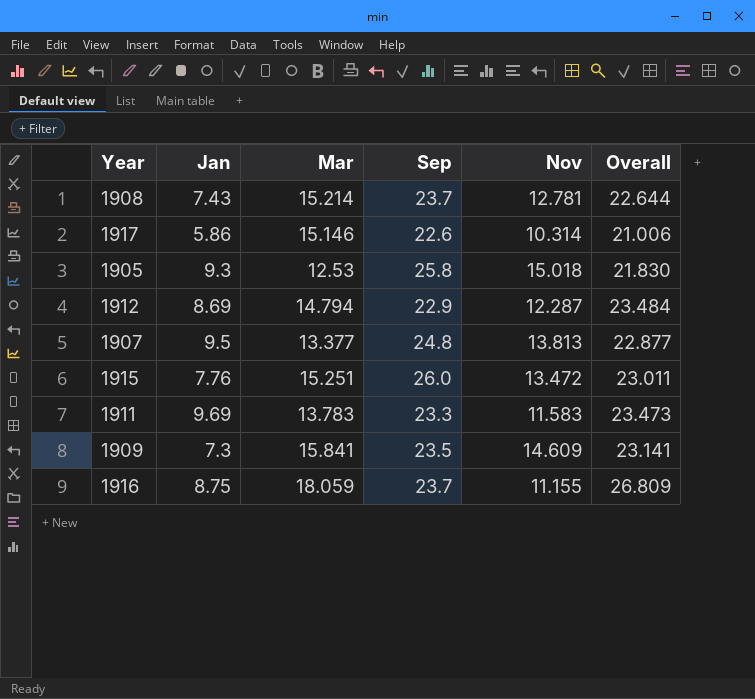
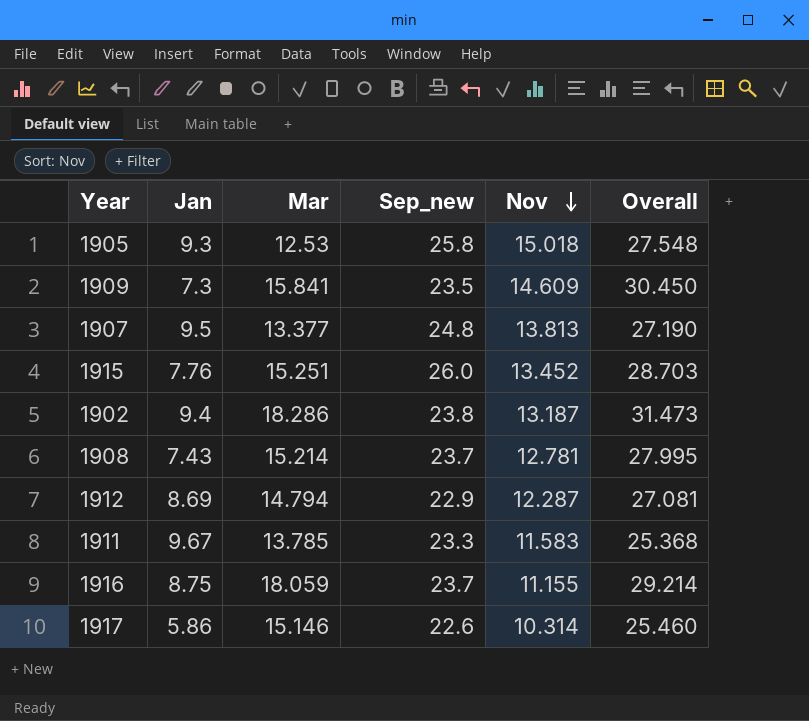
row order: none -> Nov descending
column name: Sep -> Sep_new
column Overall | formula: [Jan] + [Mar] -> [Mar] + [Nov]
1915 | Nov: 13.472 -> 13.452
row 1902: none -> 9.4 | 18.286 | 23.8 | 13.187 | 31.473
1911 | Jan: 9.69 -> 9.67
1911 | Mar: 13.783 -> 13.785

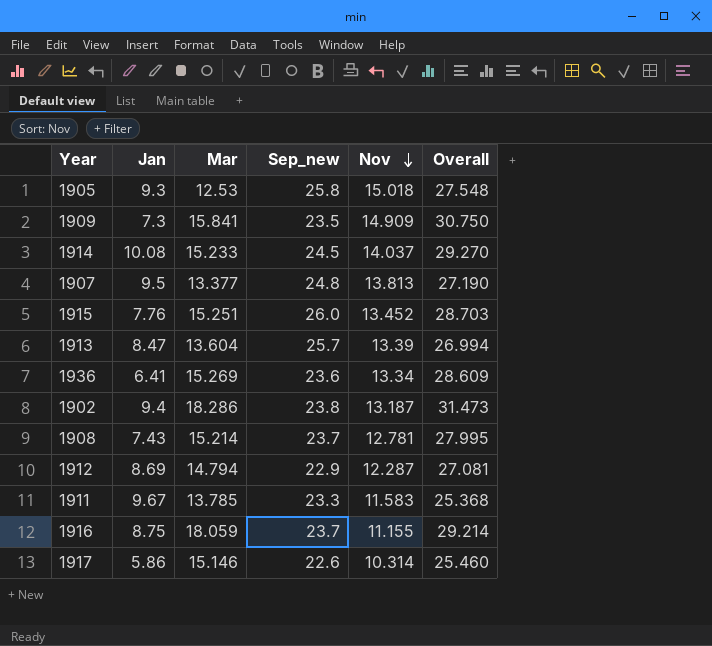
1909 | Nov: 14.609 -> 14.909
1909 | Overall: 30.450 -> 30.750
row 1914: none -> 10.08 | 15.233 | 24.5 | 14.037 | 29.270
row 1913: none -> 8.47 | 13.604 | 25.7 | 13.39 | 26.994
row 1936: none -> 6.41 | 15.269 | 23.6 | 13.34 | 28.609

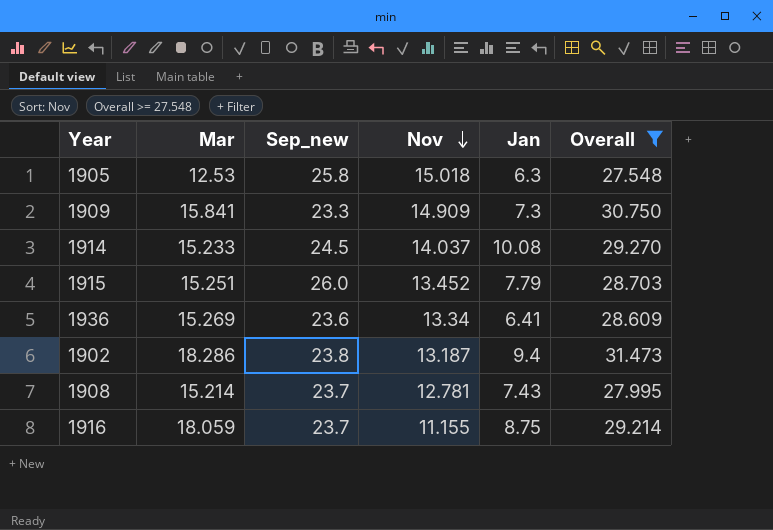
filter: none -> Overall >= 27.548
column Jan | position: 2 -> 5
1905 | Jan: 9.3 -> 6.3
1909 | Sep_new: 23.5 -> 23.3
1915 | Jan: 7.76 -> 7.79

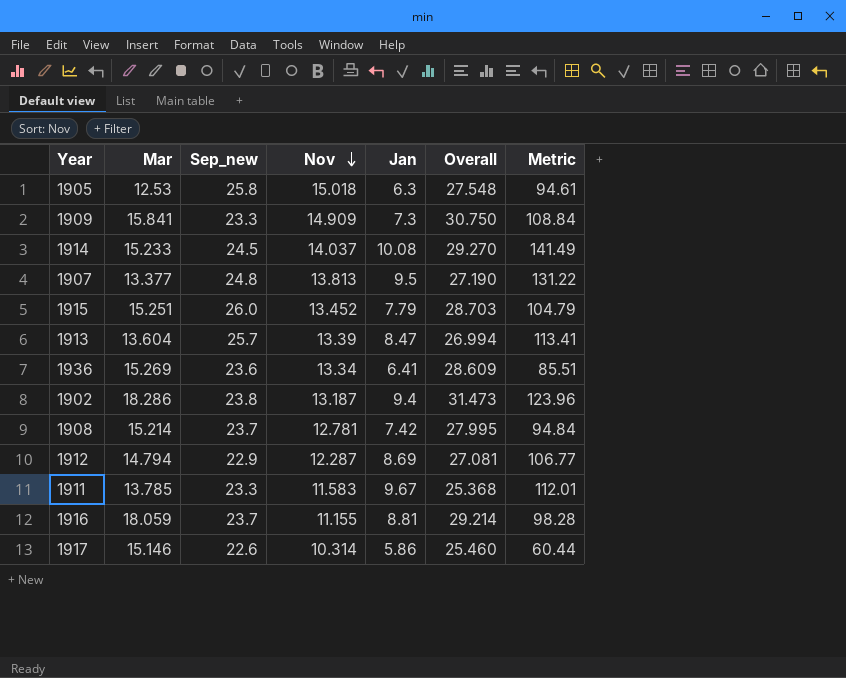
filter: Overall >= 27.548 -> none
column Metric | formula: none -> [Nov] * [Jan]
1908 | Jan: 7.43 -> 7.42
1916 | Jan: 8.75 -> 8.81

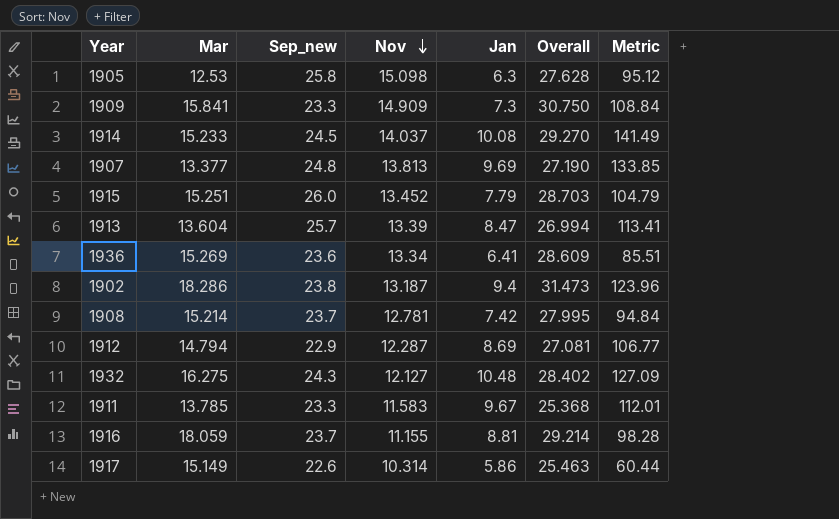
1905 | Nov: 15.018 -> 15.098
1905 | Overall: 27.548 -> 27.628
1905 | Metric: 94.61 -> 95.12
1907 | Jan: 9.5 -> 9.69
1907 | Metric: 131.22 -> 133.85
row 1932: none -> 16.275 | 24.3 | 12.127 | 10.48 | 28.402 | 127.09
1917 | Mar: 15.146 -> 15.149
1917 | Overall: 25.460 -> 25.463

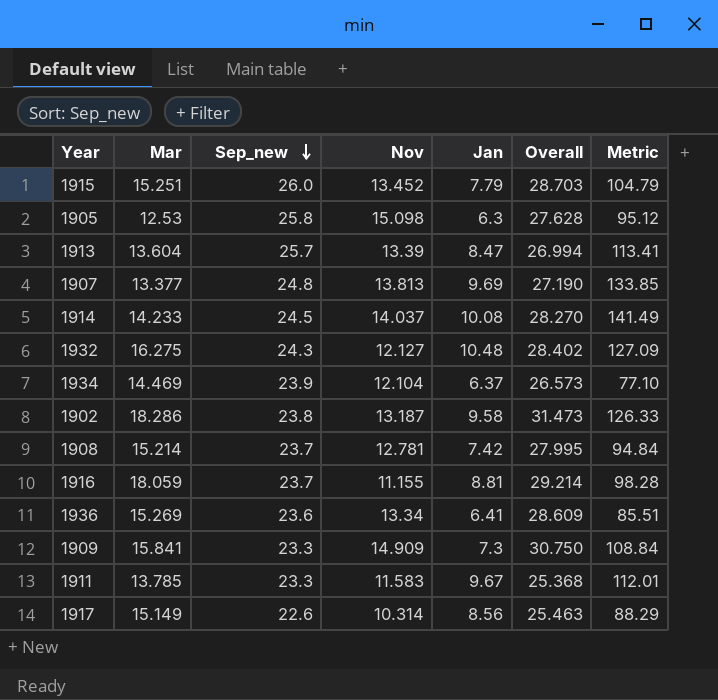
row order: Nov descending -> Sep_new descending
row 1912: 14.794 | 22.9 | 12.287 | 8.69 | 27.081 | 106.77 -> none
1914 | Mar: 15.233 -> 14.233
1914 | Overall: 29.270 -> 28.270
row 1934: none -> 14.469 | 23.9 | 12.104 | 6.37 | 26.573 | 77.10
1902 | Jan: 9.4 -> 9.58
1902 | Metric: 123.96 -> 126.33
1917 | Jan: 5.86 -> 8.56
1917 | Metric: 60.44 -> 88.29

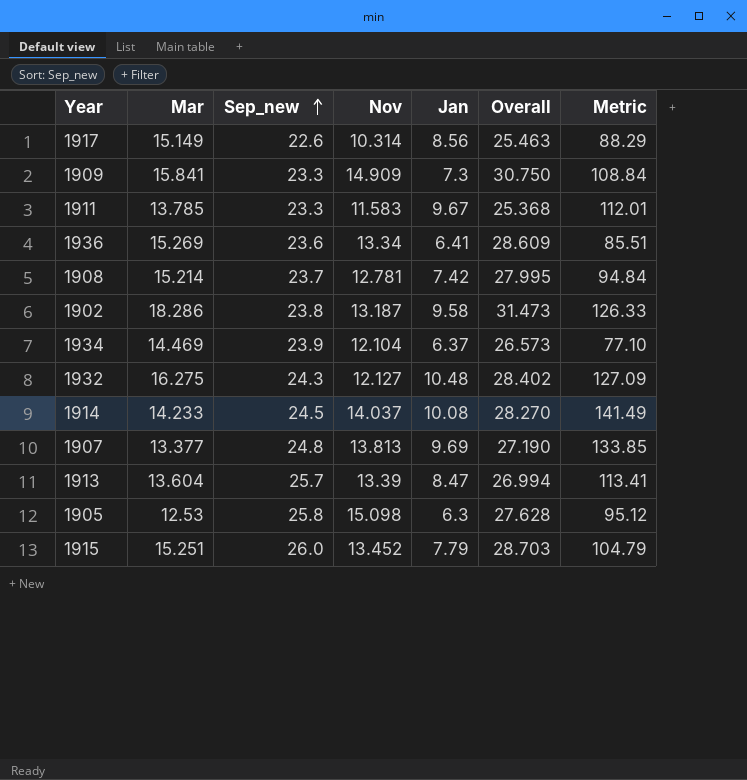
row order: Sep_new descending -> Sep_new ascending
row 1916: 18.059 | 23.7 | 11.155 | 8.81 | 29.214 | 98.28 -> none

